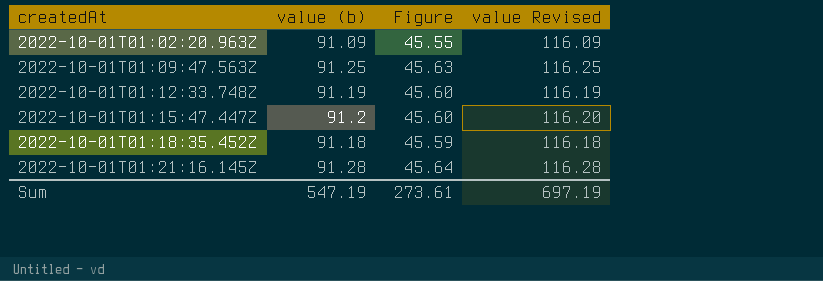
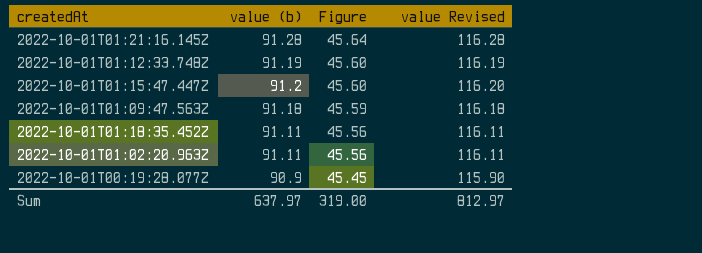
row order: createdAt ascending -> Figure descending
2022-10-01T01:09:47.563Z | value (b): 91.25 -> 91.18
2022-10-01T01:09:47.563Z | Figure: 45.63 -> 45.59
2022-10-01T01:09:47.563Z | value Revised: 116.25 -> 116.18
2022-10-01T01:18:35.452Z | value (b): 91.18 -> 91.11
2022-10-01T01:18:35.452Z | Figure: 45.59 -> 45.56
2022-10-01T01:18:35.452Z | value Revised: 116.18 -> 116.11
2022-10-01T01:02:20.963Z | value (b): 91.09 -> 91.11
2022-10-01T01:02:20.963Z | Figure: 45.55 -> 45.56
2022-10-01T01:02:20.963Z | value Revised: 116.09 -> 116.11
row 2022-10-01T00:19:28.077Z: none -> 90.9 | 45.45 | 115.90
Sum | value (b): 547.19 -> 637.97
Sum | Figure: 273.61 -> 319.00
Sum | value Revised: 697.19 -> 812.97

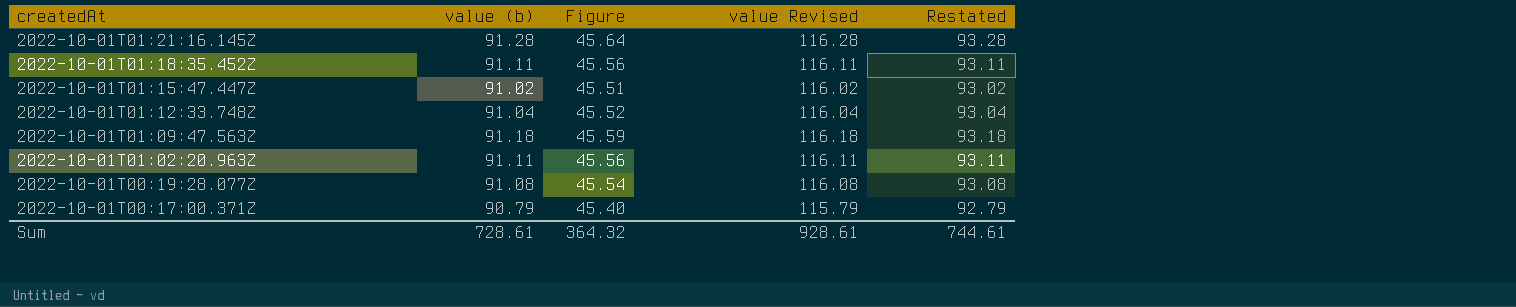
row order: Figure descending -> createdAt descending
column Restated | formula: none -> [value (b)] + 2
2022-10-01T01:15:47.447Z | value (b): 91.2 -> 91.02
2022-10-01T01:15:47.447Z | Figure: 45.60 -> 45.51
2022-10-01T01:15:47.447Z | value Revised: 116.20 -> 116.02
2022-10-01T01:12:33.748Z | value (b): 91.19 -> 91.04
2022-10-01T01:12:33.748Z | Figure: 45.60 -> 45.52
2022-10-01T01:12:33.748Z | value Revised: 116.19 -> 116.04
2022-10-01T00:19:28.077Z | value (b): 90.9 -> 91.08
2022-10-01T00:19:28.077Z | Figure: 45.45 -> 45.54
2022-10-01T00:19:28.077Z | value Revised: 115.90 -> 116.08
row 2022-10-01T00:17:00.371Z: none -> 90.79 | 45.40 | 115.79 | 92.79
Sum | value (b): 637.97 -> 728.61
Sum | Figure: 319.00 -> 364.32
Sum | value Revised: 812.97 -> 928.61

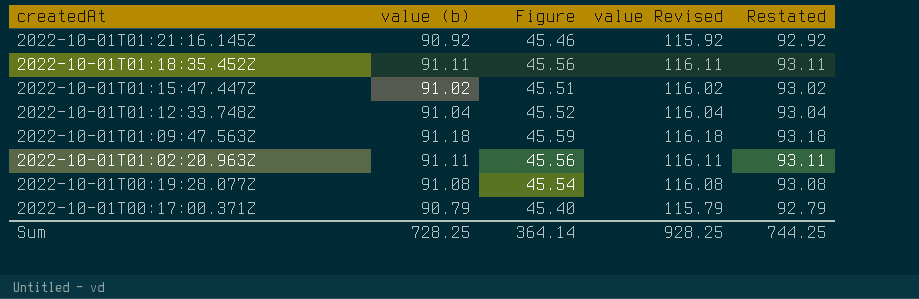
2022-10-01T01:21:16.145Z | value (b): 91.28 -> 90.92
2022-10-01T01:21:16.145Z | Figure: 45.64 -> 45.46
2022-10-01T01:21:16.145Z | value Revised: 116.28 -> 115.92
2022-10-01T01:21:16.145Z | Restated: 93.28 -> 92.92
Sum | value (b): 728.61 -> 728.25
Sum | Figure: 364.32 -> 364.14
Sum | value Revised: 928.61 -> 928.25
Sum | Restated: 744.61 -> 744.25

